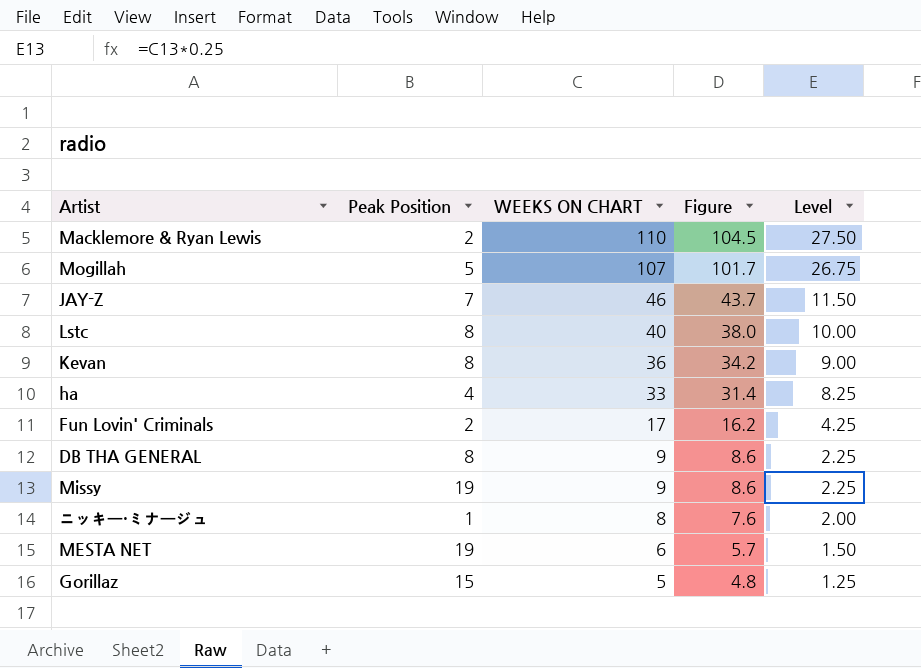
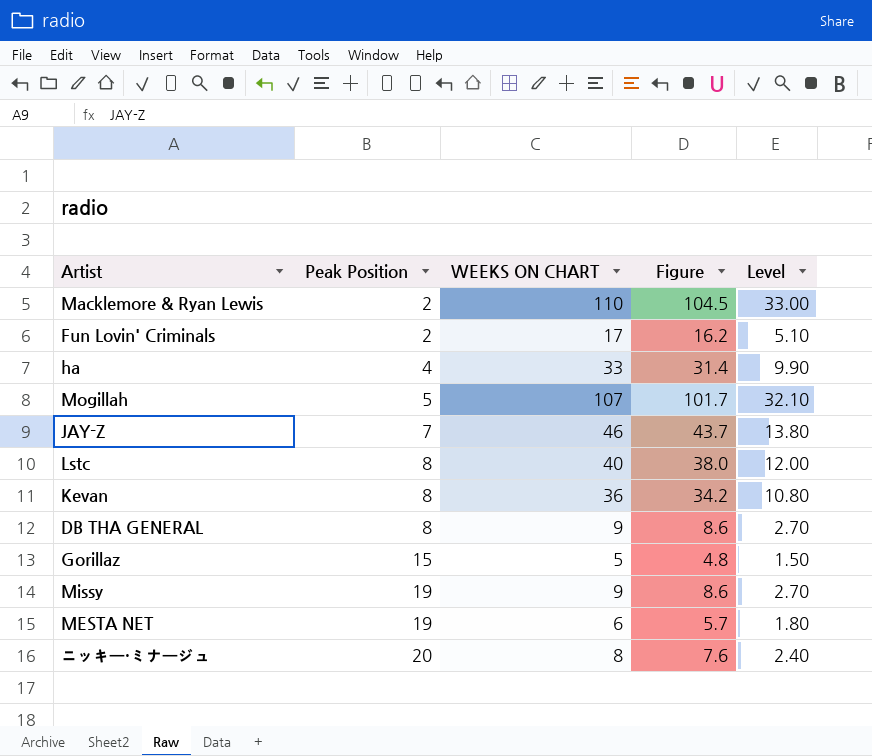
row order: WEEKS ON CHART descending -> Peak Position ascending
column Level | formula: [WEEKS ON CHART] * 0.25 -> [WEEKS ON CHART] * 0.3
ニッキー・ミナージュ | Peak Position: 1 -> 20

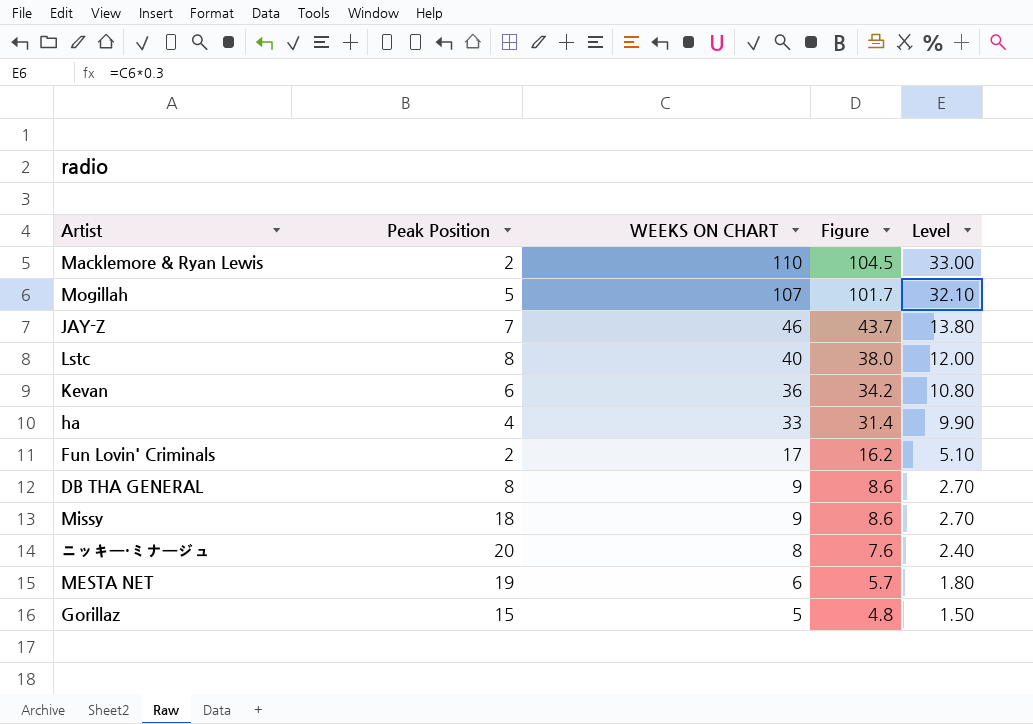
row order: Peak Position ascending -> WEEKS ON CHART descending
Kevan | Peak Position: 8 -> 6
Missy | Peak Position: 19 -> 18

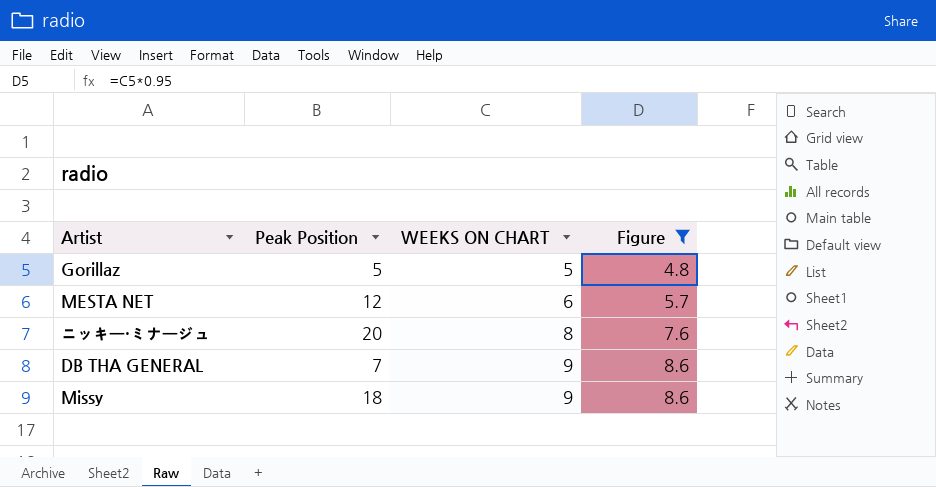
filter: none -> Figure <= 8.6
row order: WEEKS ON CHART descending -> WEEKS ON CHART ascending
column Level | formula: [WEEKS ON CHART] * 0.3 -> none
Gorillaz | Peak Position: 15 -> 5
MESTA NET | Peak Position: 19 -> 12
DB THA GENERAL | Peak Position: 8 -> 7

